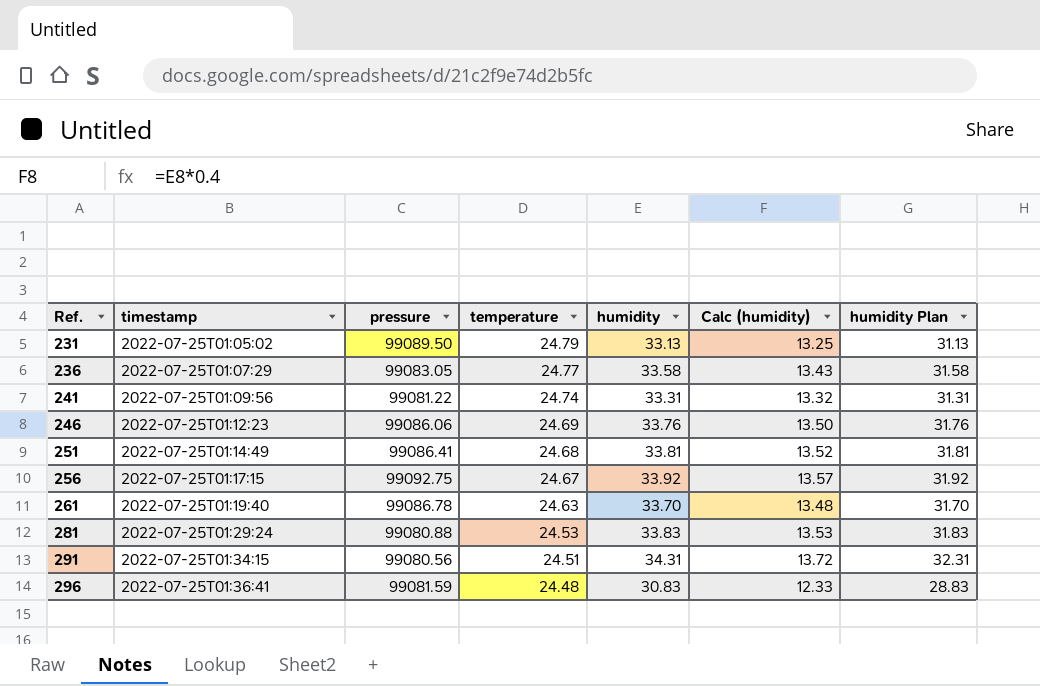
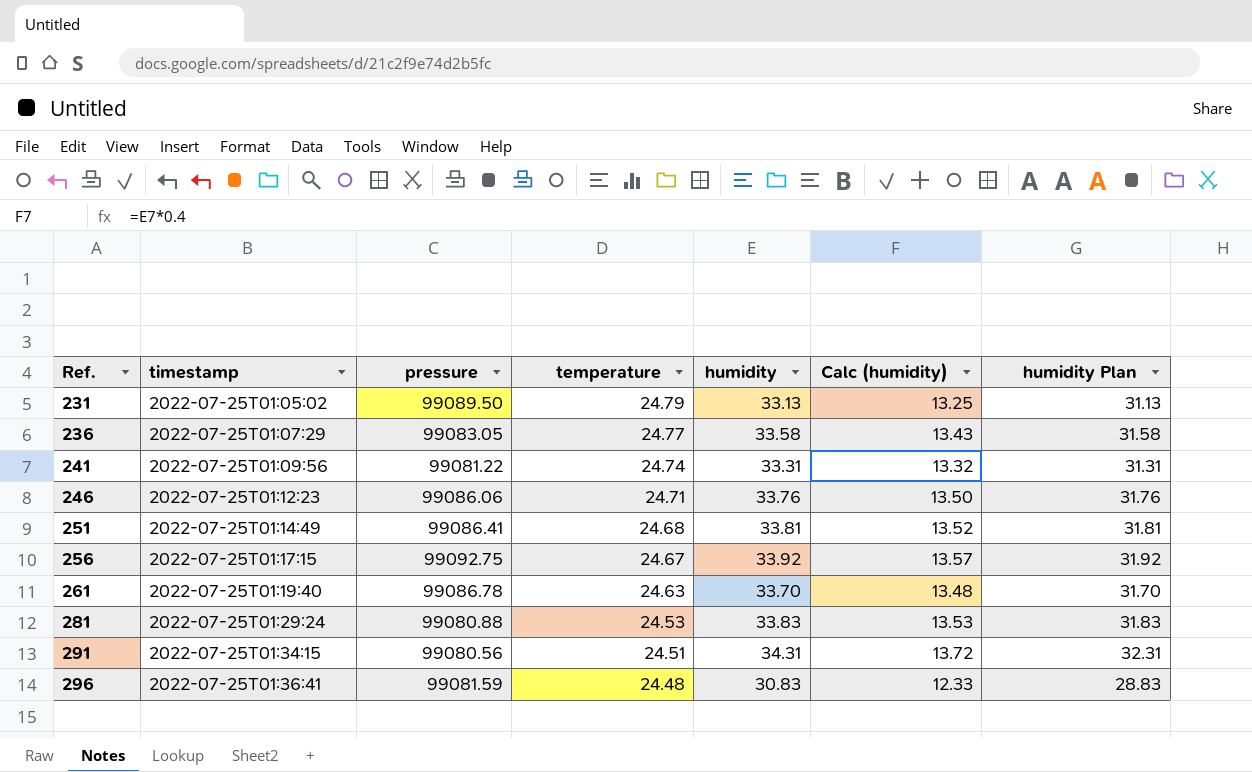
246 | temperature: 24.69 -> 24.71

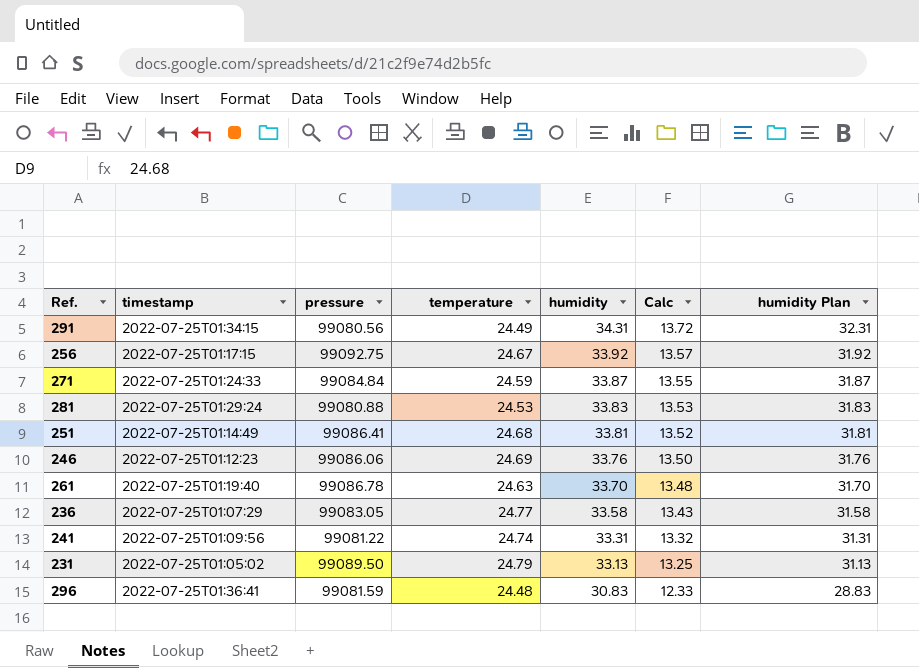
row order: Ref. ascending -> humidity descending
column name: Calc (humidity) -> Calc
291 | temperature: 24.51 -> 24.49
row 271: none -> 2022-07-25T01:24:33 | 99084.84 | 24.59 | 33.87 | 13.55 | 31.87
246 | temperature: 24.71 -> 24.69

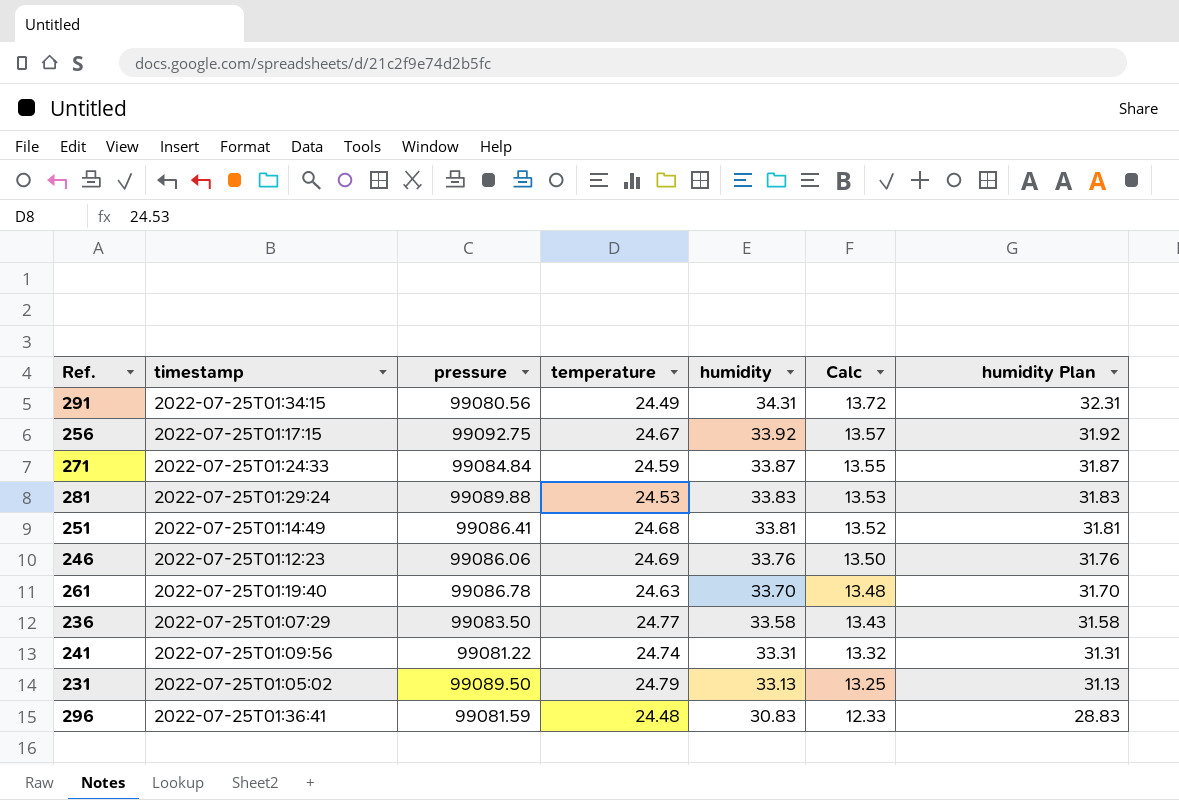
281 | pressure: 99080.88 -> 99089.88
236 | pressure: 99083.05 -> 99083.50

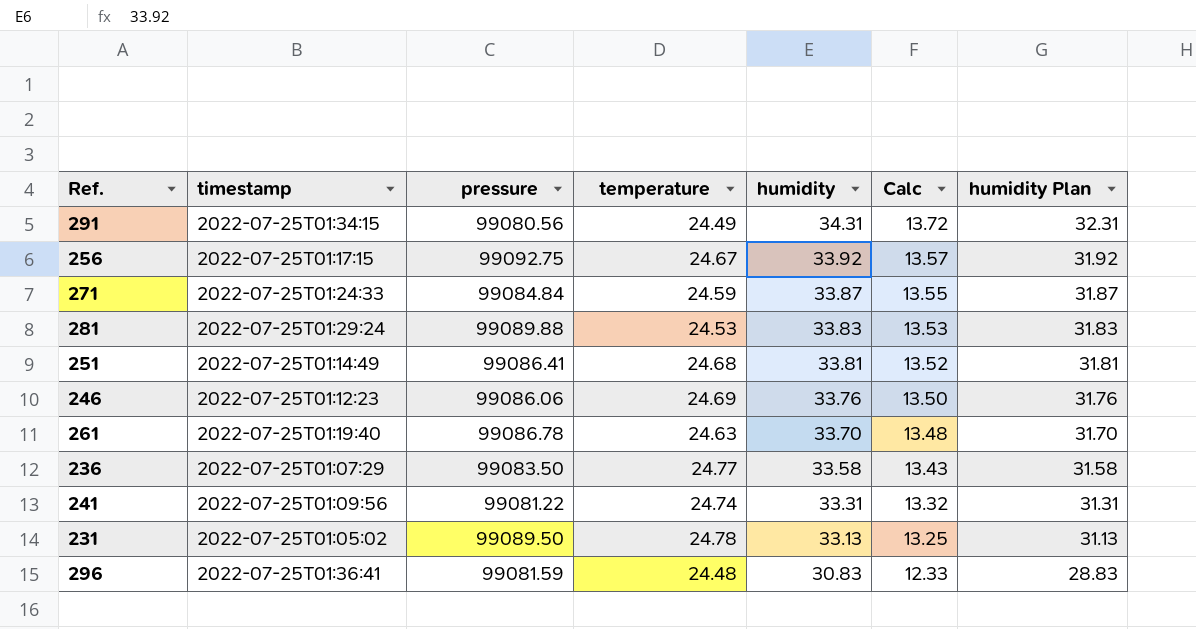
231 | temperature: 24.79 -> 24.78

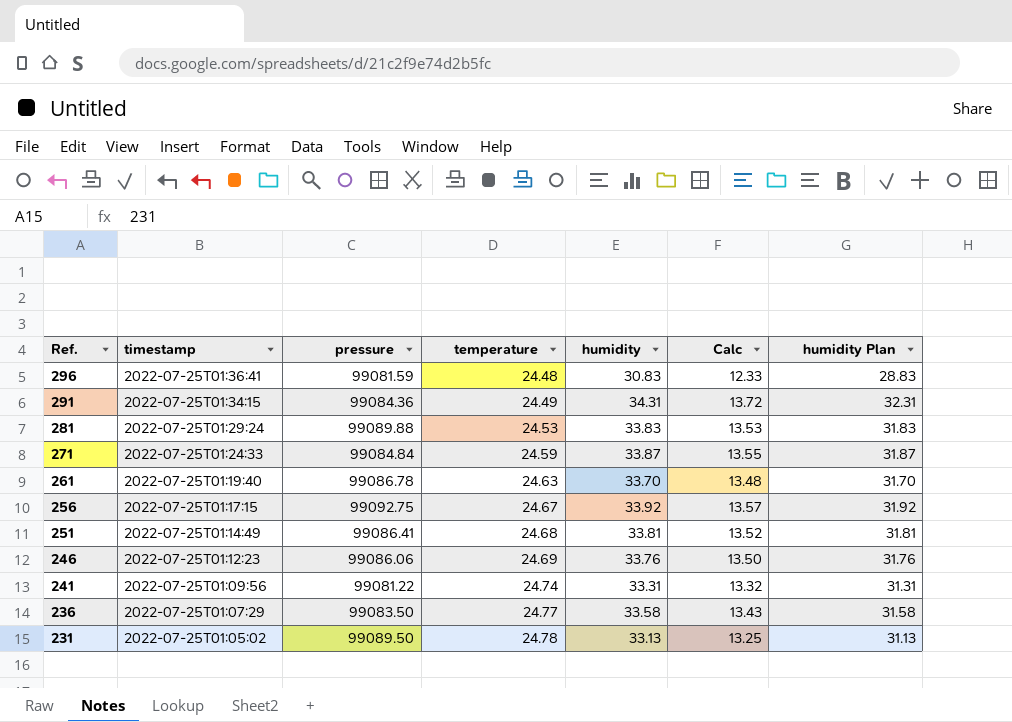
row order: humidity descending -> Ref. descending
291 | pressure: 99080.56 -> 99084.36

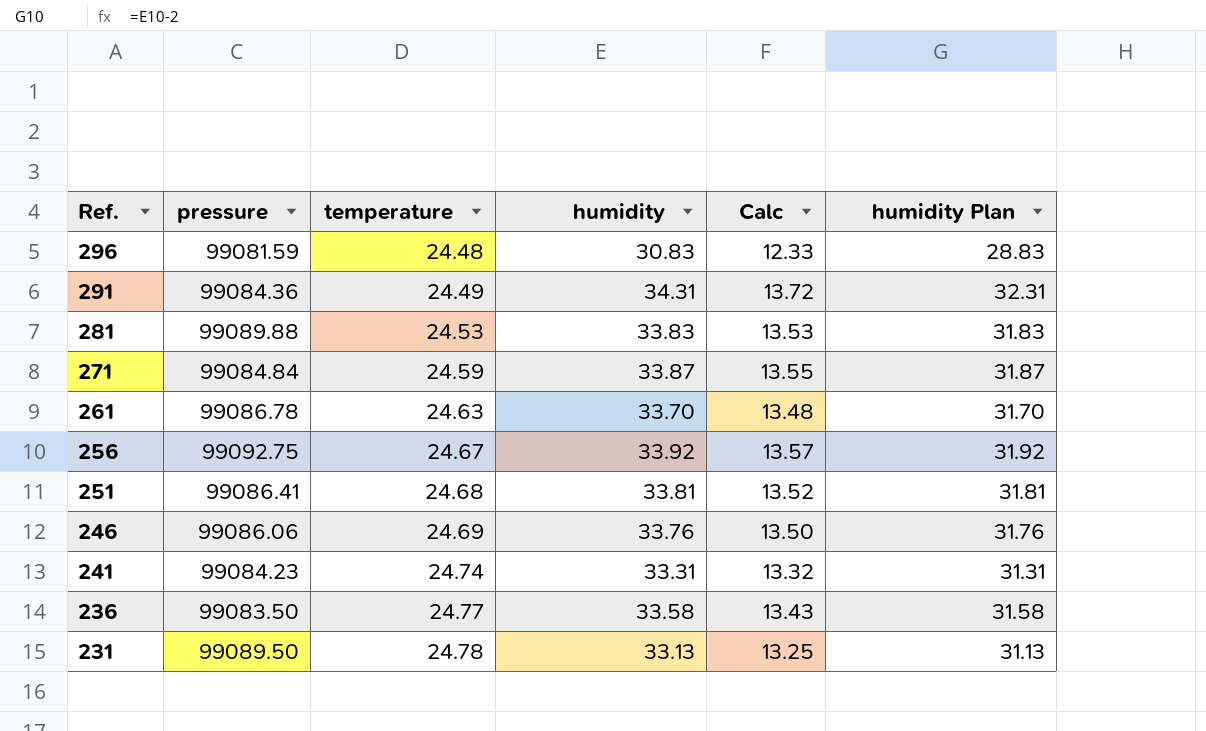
column timestamp | position: 2 -> none
241 | pressure: 99081.22 -> 99084.23

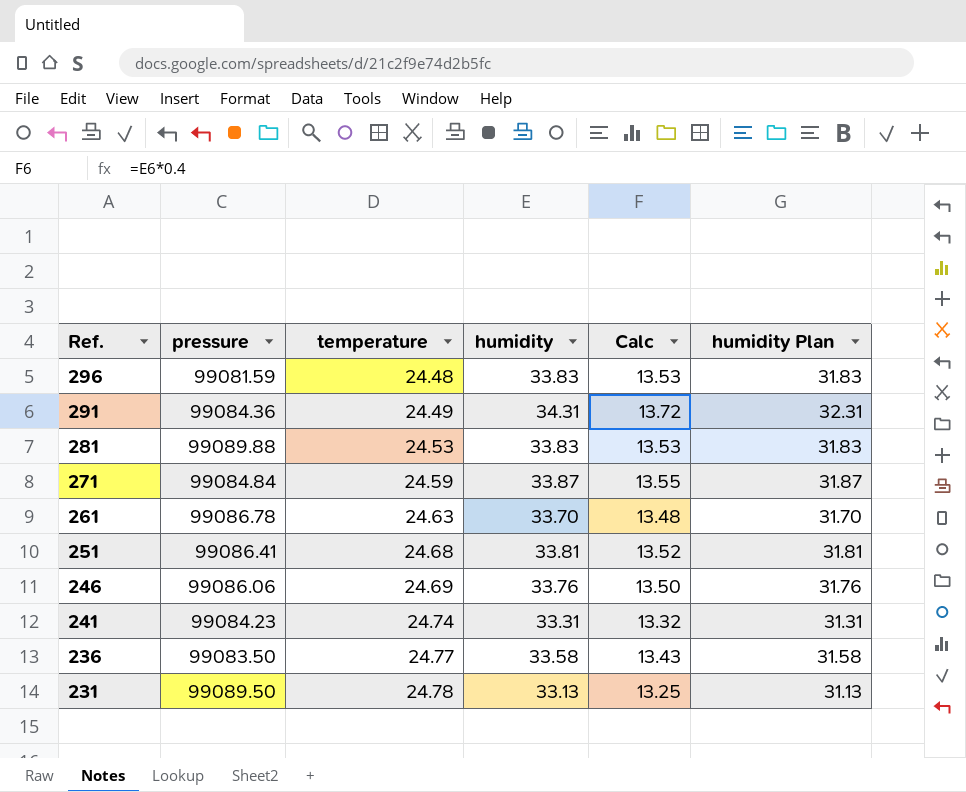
row 256: 99092.75 | 24.67 | 33.92 | 13.57 | 31.92 -> none
296 | humidity: 30.83 -> 33.83
296 | Calc: 12.33 -> 13.53
296 | humidity Plan: 28.83 -> 31.83

